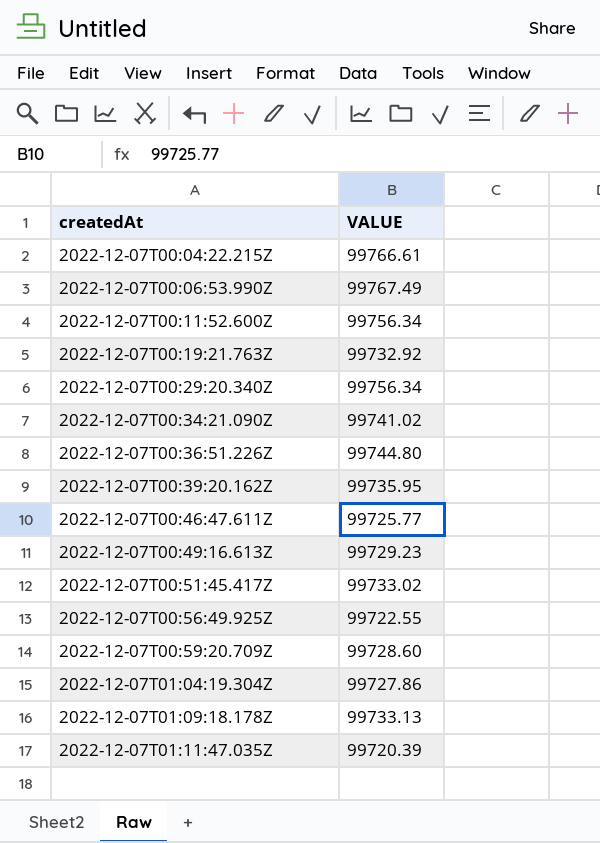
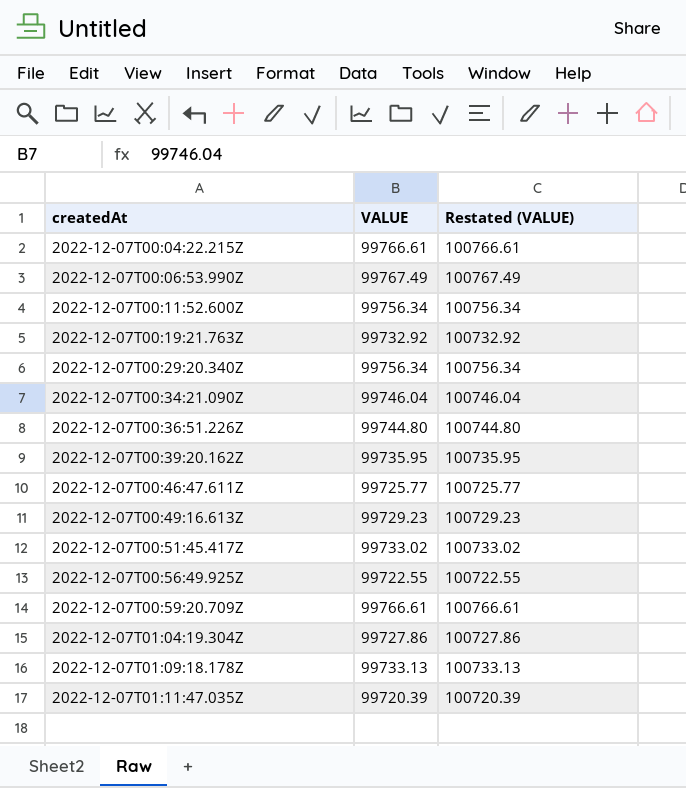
column Restated (VALUE) | formula: none -> [VALUE] + 1000
2022-12-07T00:34:21.090Z | VALUE: 99741.02 -> 99746.04
2022-12-07T00:59:20.709Z | VALUE: 99728.60 -> 99766.61

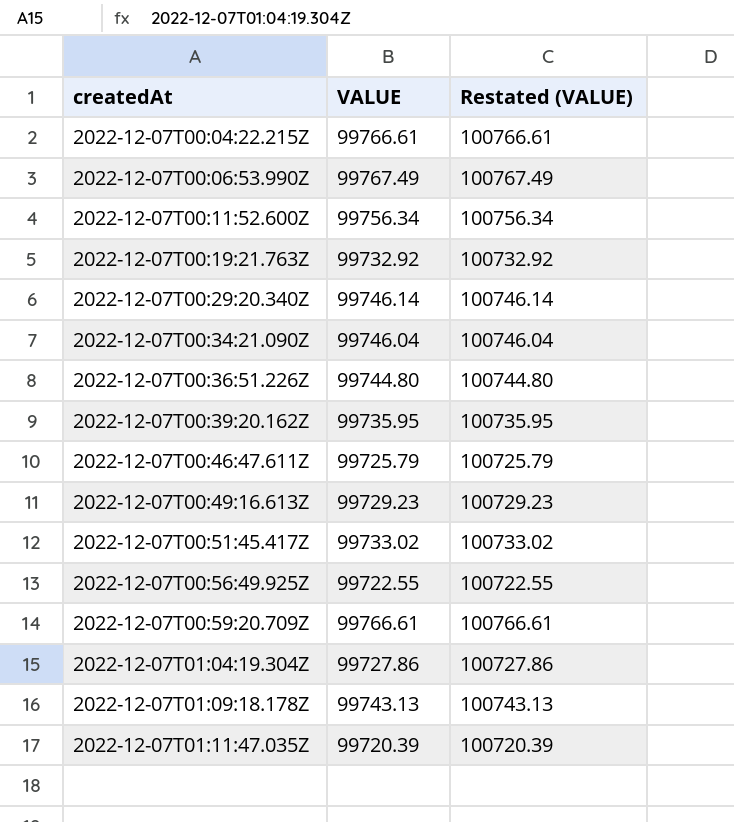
2022-12-07T00:29:20.340Z | VALUE: 99756.34 -> 99746.14
2022-12-07T00:29:20.340Z | Restated (VALUE): 100756.34 -> 100746.14
2022-12-07T00:46:47.611Z | VALUE: 99725.77 -> 99725.79
2022-12-07T00:46:47.611Z | Restated (VALUE): 100725.77 -> 100725.79
2022-12-07T01:09:18.178Z | VALUE: 99733.13 -> 99743.13
2022-12-07T01:09:18.178Z | Restated (VALUE): 100733.13 -> 100743.13

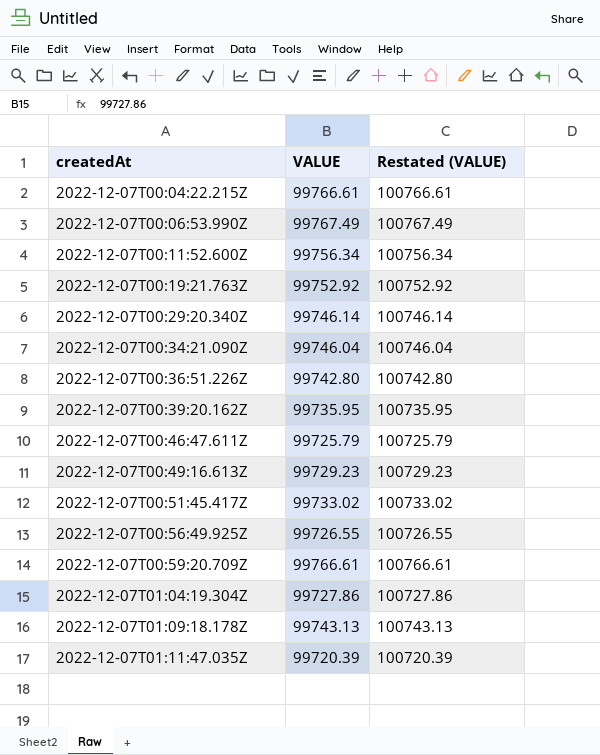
2022-12-07T00:19:21.763Z | VALUE: 99732.92 -> 99752.92
2022-12-07T00:19:21.763Z | Restated (VALUE): 100732.92 -> 100752.92
2022-12-07T00:36:51.226Z | VALUE: 99744.80 -> 99742.80
2022-12-07T00:36:51.226Z | Restated (VALUE): 100744.80 -> 100742.80
2022-12-07T00:56:49.925Z | VALUE: 99722.55 -> 99726.55
2022-12-07T00:56:49.925Z | Restated (VALUE): 100722.55 -> 100726.55

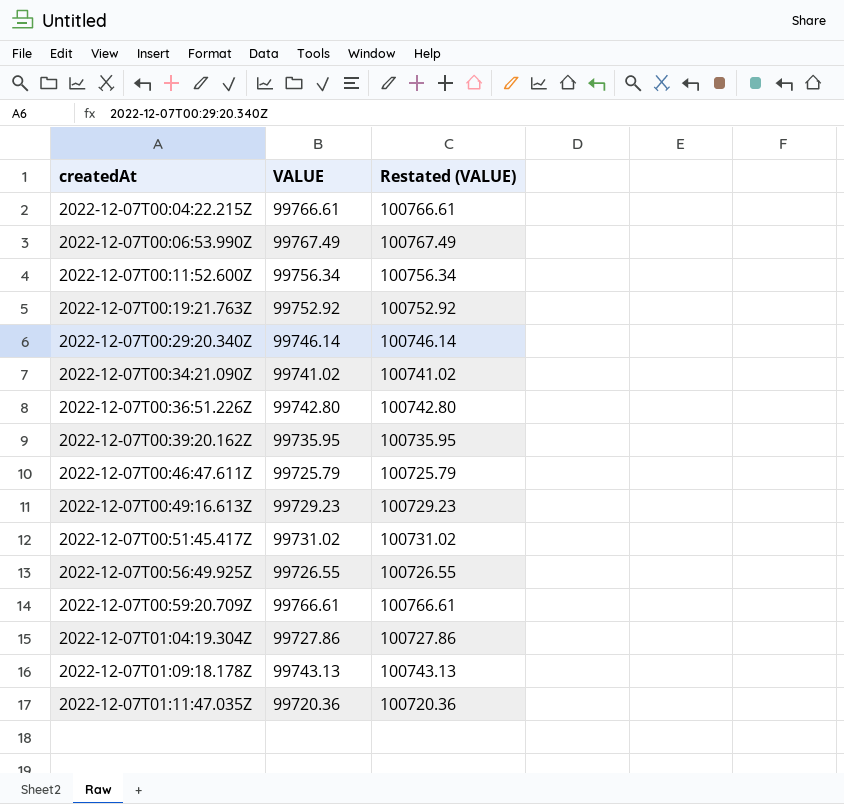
2022-12-07T00:34:21.090Z | VALUE: 99746.04 -> 99741.02
2022-12-07T00:34:21.090Z | Restated (VALUE): 100746.04 -> 100741.02
2022-12-07T00:51:45.417Z | VALUE: 99733.02 -> 99731.02
2022-12-07T00:51:45.417Z | Restated (VALUE): 100733.02 -> 100731.02
2022-12-07T01:11:47.035Z | VALUE: 99720.39 -> 99720.36
2022-12-07T01:11:47.035Z | Restated (VALUE): 100720.39 -> 100720.36

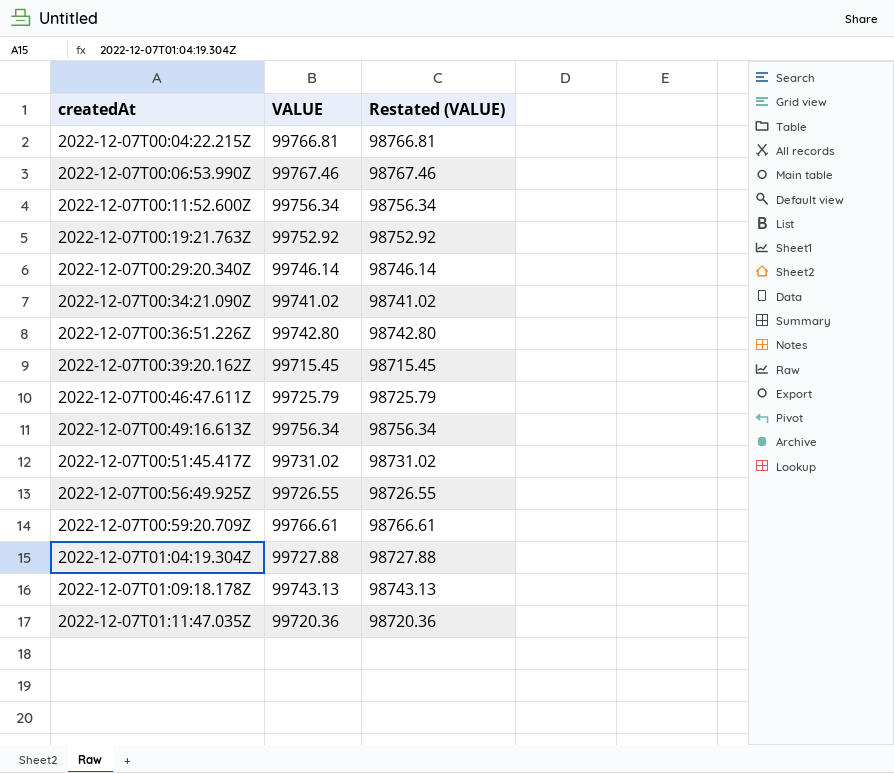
column Restated (VALUE) | formula: [VALUE] + 1000 -> [VALUE] - 1000
2022-12-07T00:04:22.215Z | VALUE: 99766.61 -> 99766.81
2022-12-07T00:06:53.990Z | VALUE: 99767.49 -> 99767.46
2022-12-07T00:39:20.162Z | VALUE: 99735.95 -> 99715.45
2022-12-07T00:49:16.613Z | VALUE: 99729.23 -> 99756.34
2022-12-07T01:04:19.304Z | VALUE: 99727.86 -> 99727.88

